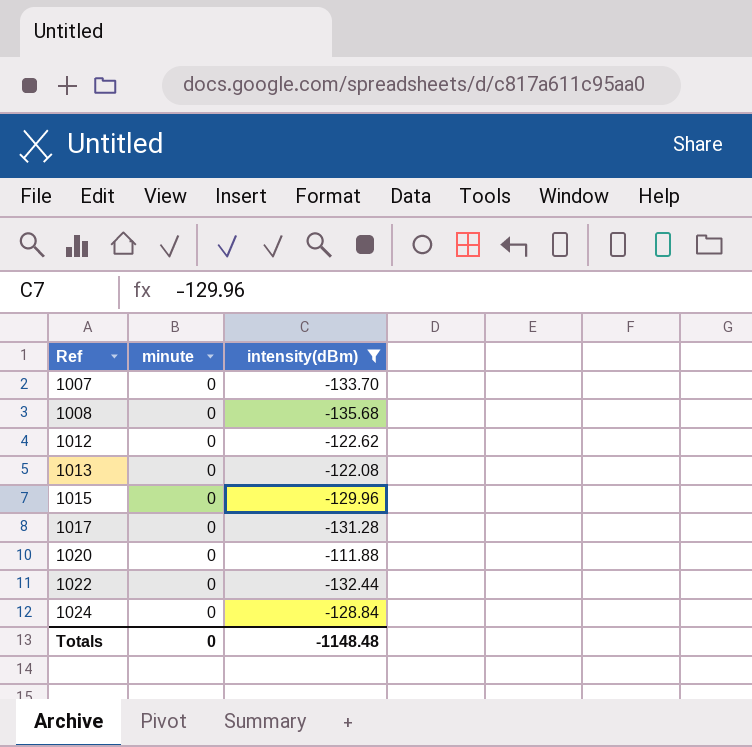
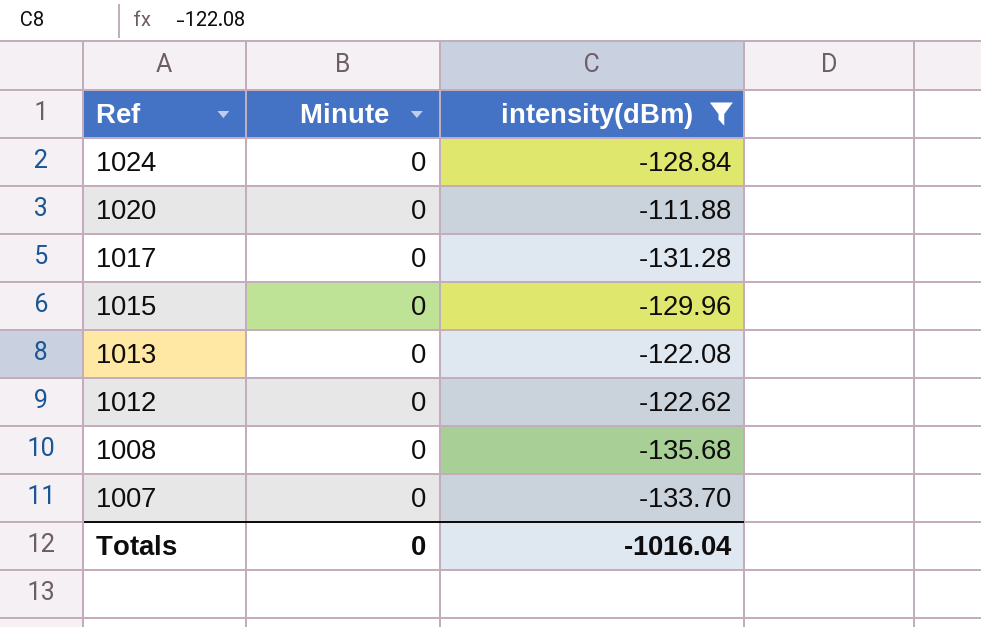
row order: Ref ascending -> Ref descending
column name: minute -> Minute
row 1022: 0 | -132.44 -> none
Totals | intensity(dBm): -1148.48 -> -1016.04

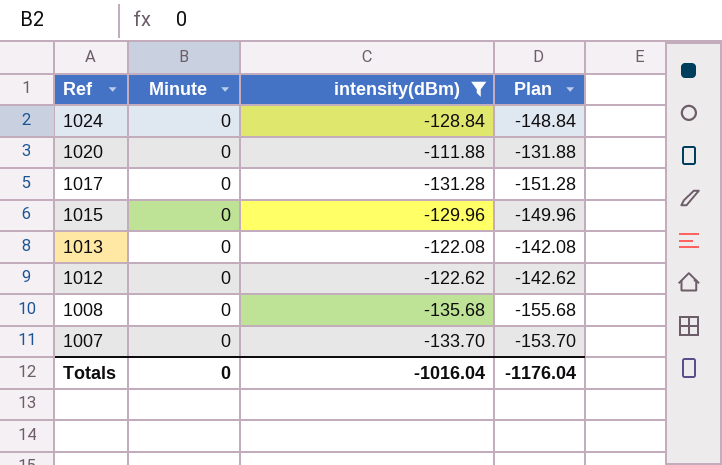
column Plan | formula: none -> [intensity(dBm)] - 20

